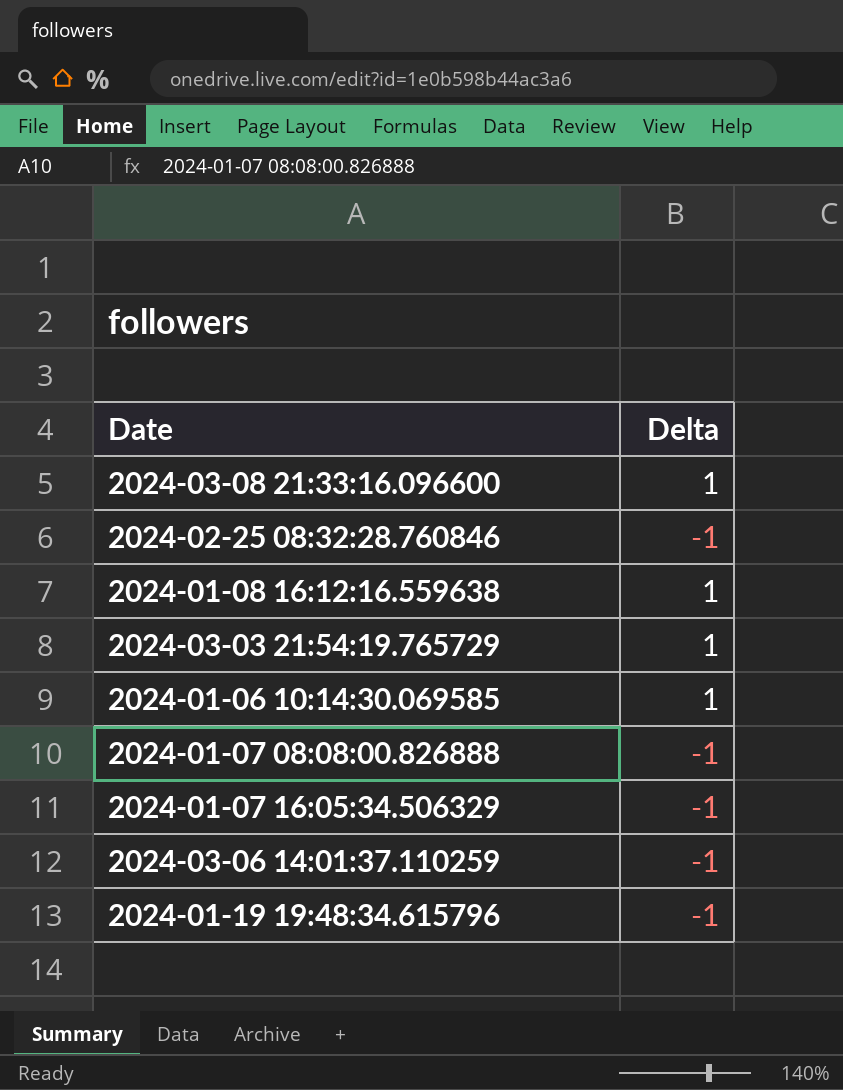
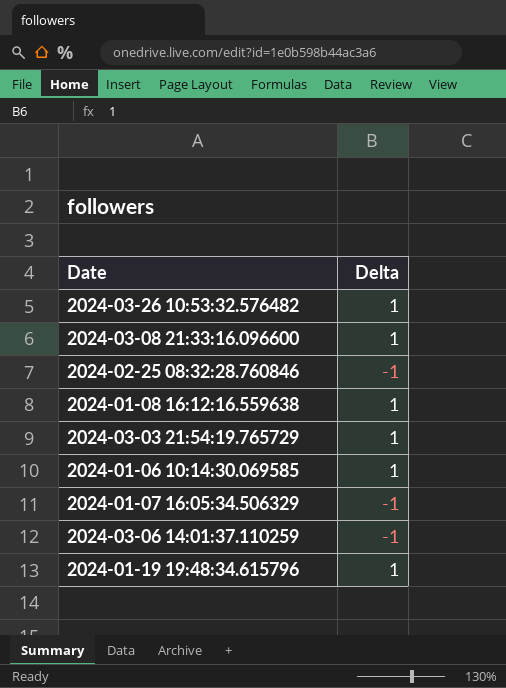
row 2024-01-07 08:08:00.826888: -1 -> none
row 2024-03-26 10:53:32.576482: none -> 1
2024-01-19 19:48:34.615796 | Delta: -1 -> 1

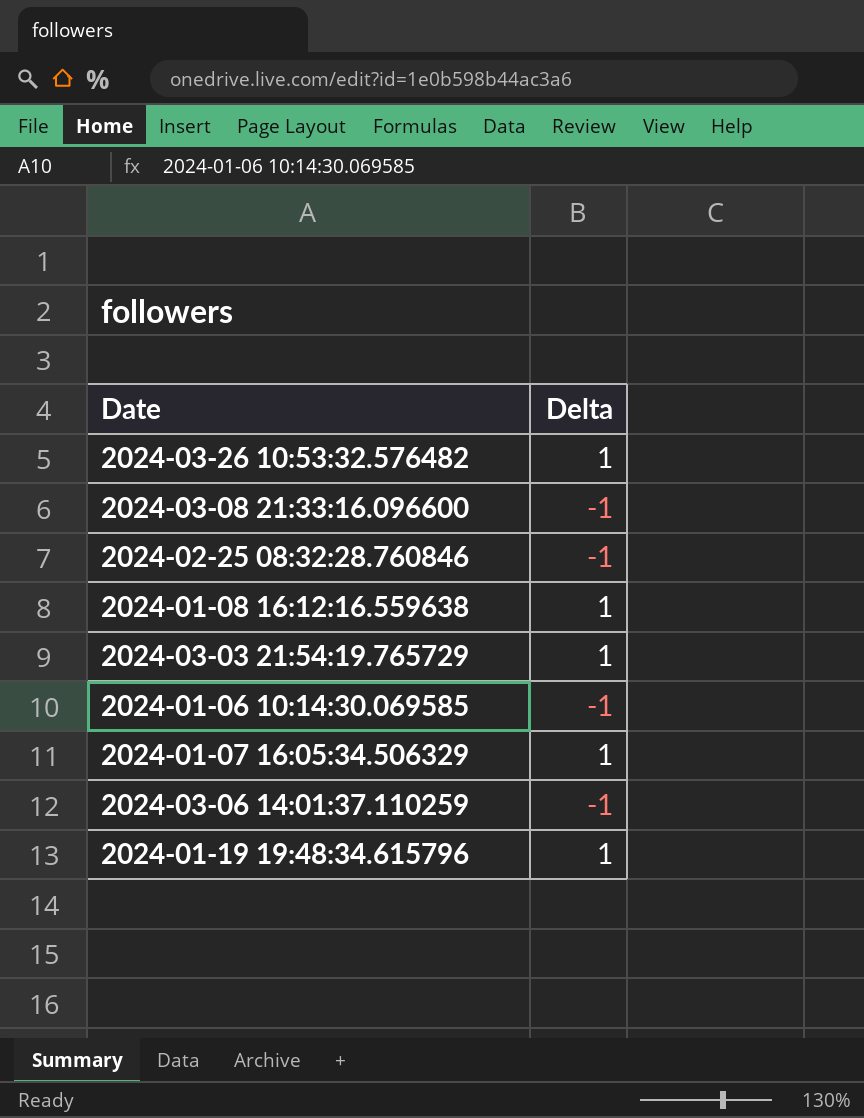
2024-03-08 21:33:16.096600 | Delta: 1 -> -1
2024-01-06 10:14:30.069585 | Delta: 1 -> -1
2024-01-07 16:05:34.506329 | Delta: -1 -> 1

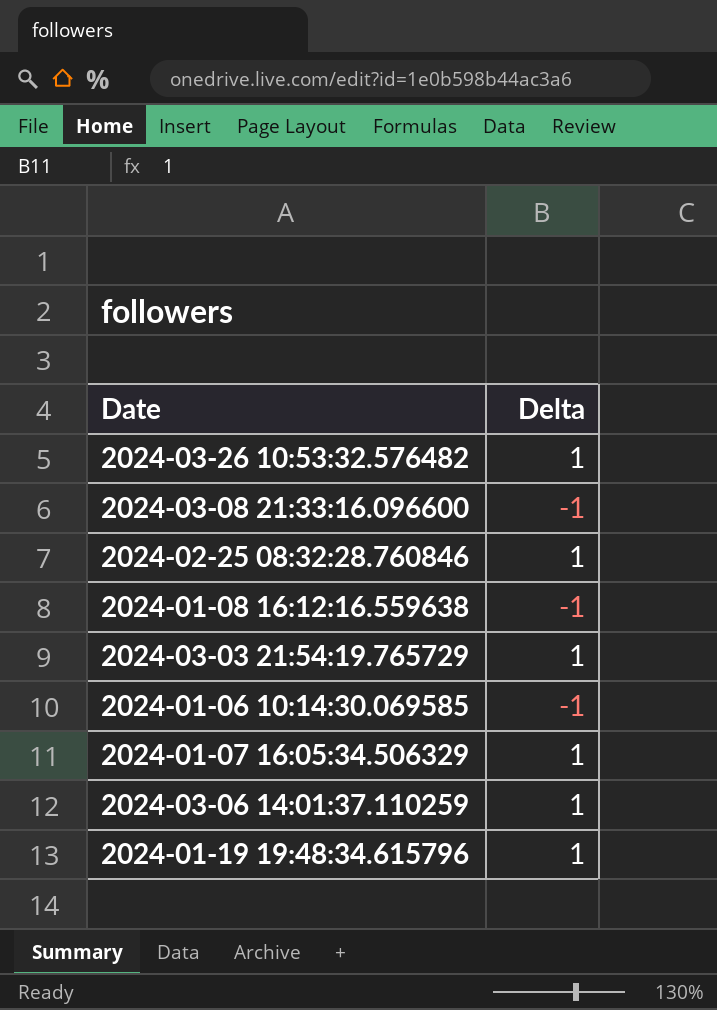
2024-02-25 08:32:28.760846 | Delta: -1 -> 1
2024-01-08 16:12:16.559638 | Delta: 1 -> -1
2024-03-06 14:01:37.110259 | Delta: -1 -> 1

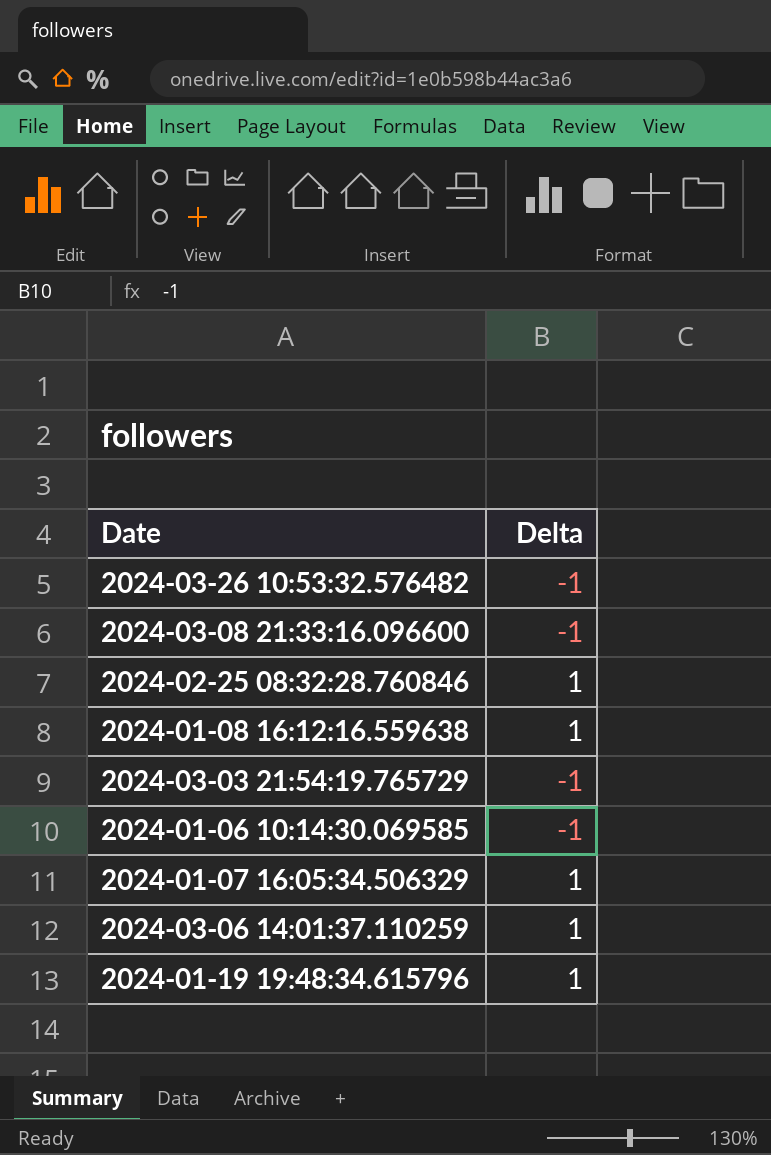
2024-03-26 10:53:32.576482 | Delta: 1 -> -1
2024-01-08 16:12:16.559638 | Delta: -1 -> 1
2024-03-03 21:54:19.765729 | Delta: 1 -> -1

